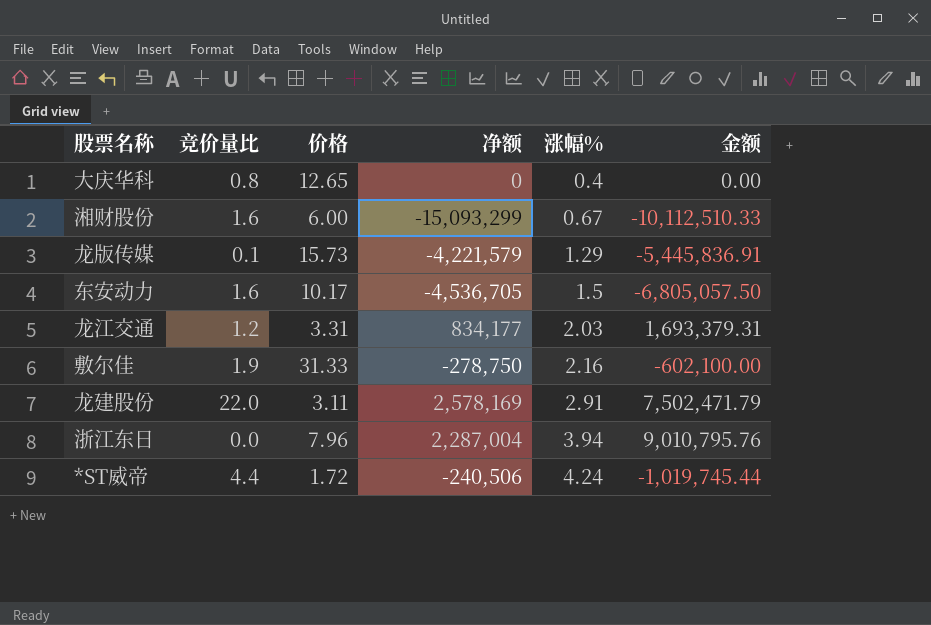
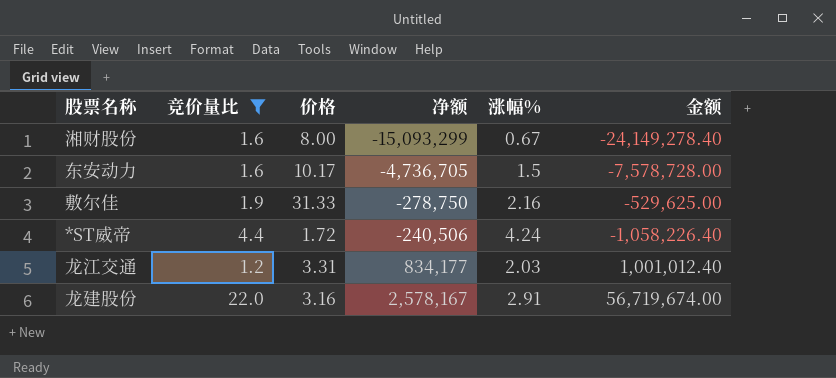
filter: none -> 竞价量比 >= 1.2
row order: 涨幅% ascending -> 净额 ascending
column 金额 | formula: [净额] * [涨幅%] -> [竞价量比] * [净额]
湘财股份 | 价格: 6.00 -> 8.00
东安动力 | 净额: -4,536,705 -> -4,736,705
龙建股份 | 价格: 3.11 -> 3.16
龙建股份 | 净额: 2,578,169 -> 2,578,167

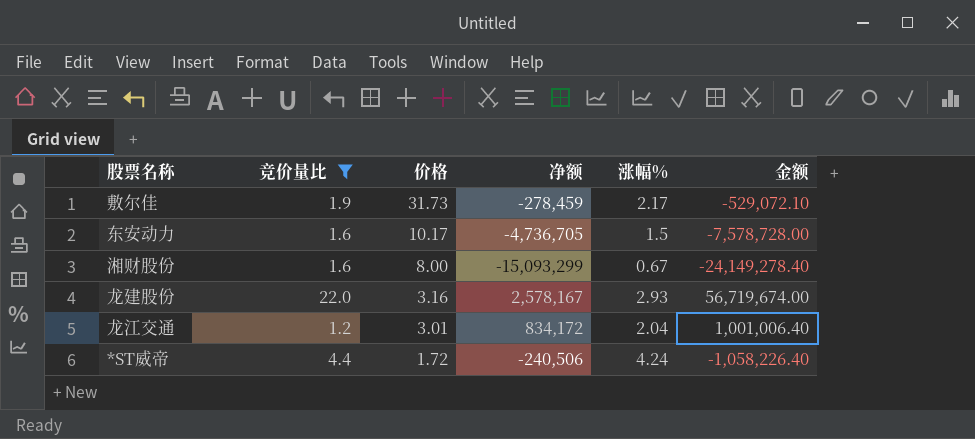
row order: 净额 ascending -> 价格 descending
敷尔佳 | 价格: 31.33 -> 31.73
敷尔佳 | 净额: -278,750 -> -278,459
敷尔佳 | 涨幅%: 2.16 -> 2.17
敷尔佳 | 金额: -529,625.00 -> -529,072.10
龙建股份 | 涨幅%: 2.91 -> 2.93
龙江交通 | 价格: 3.31 -> 3.01
龙江交通 | 净额: 834,177 -> 834,172
龙江交通 | 涨幅%: 2.03 -> 2.04
龙江交通 | 金额: 1,001,012.40 -> 1,001,006.40

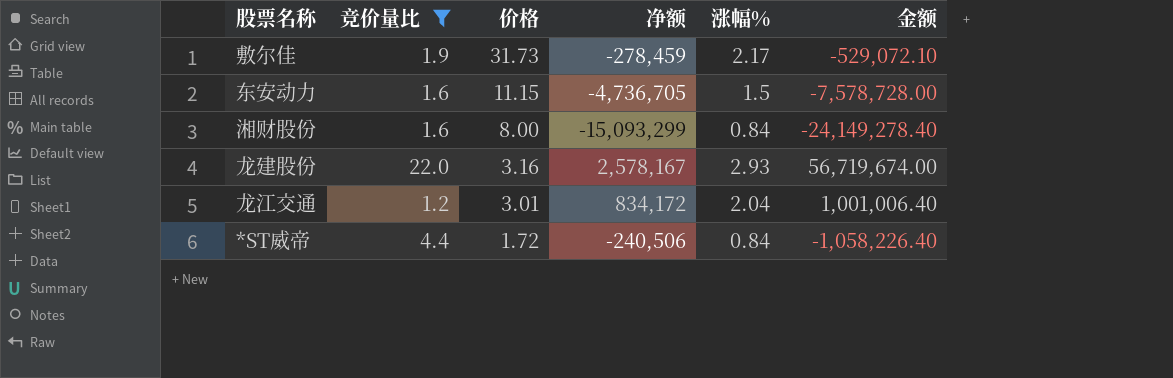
东安动力 | 价格: 10.17 -> 11.15
湘财股份 | 涨幅%: 0.67 -> 0.84
*ST威帝 | 涨幅%: 4.24 -> 0.84

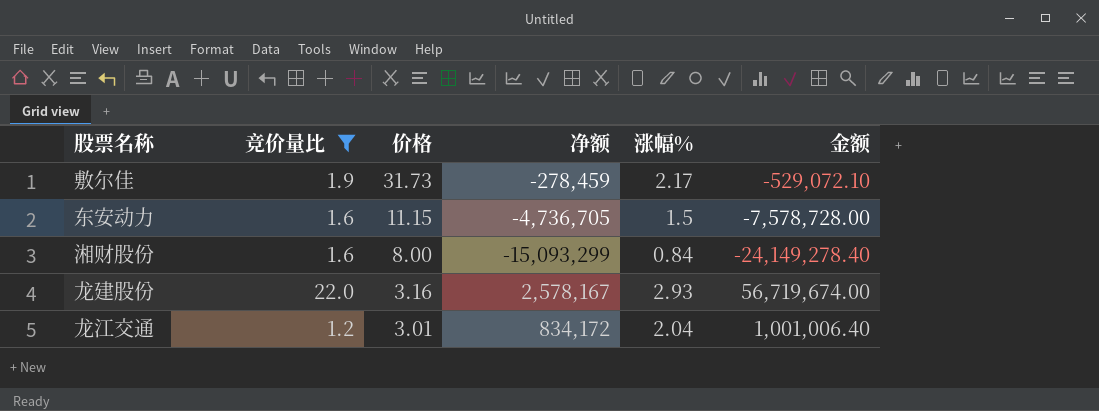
row *ST威帝: 4.4 | 1.72 | -240,506 | 0.84 | -1,058,226.40 -> none

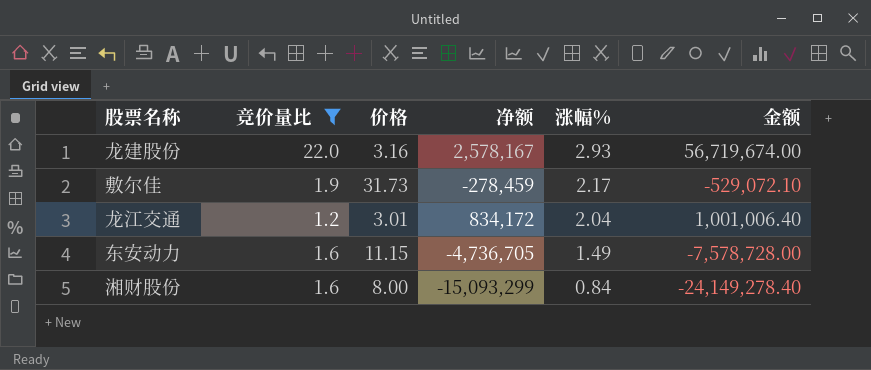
row order: 价格 descending -> 涨幅% descending
东安动力 | 涨幅%: 1.5 -> 1.49

